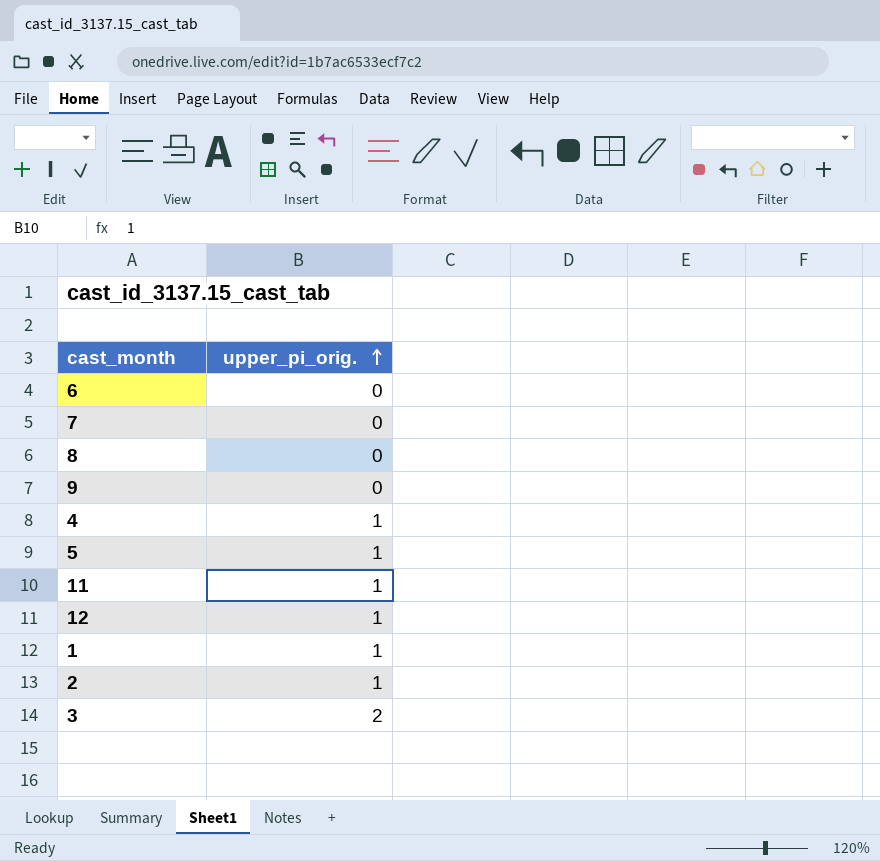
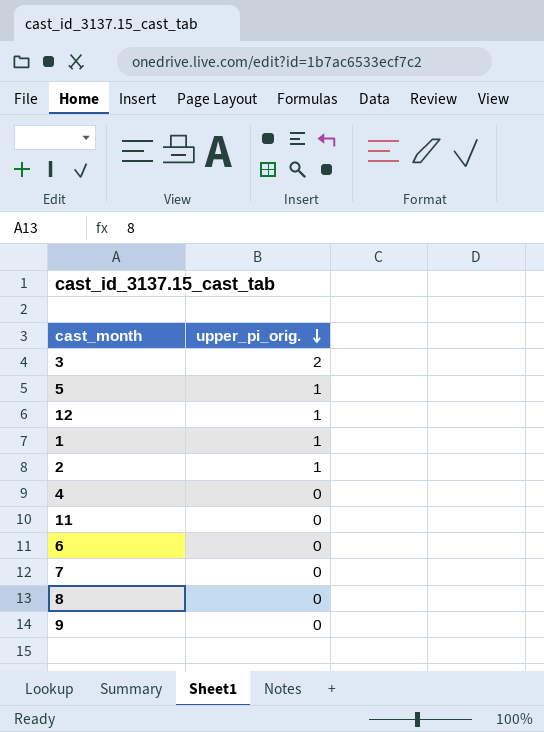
row order: upper_pi_orig. ascending -> upper_pi_orig. descending
4 | upper_pi_orig.: 1 -> 0
11 | upper_pi_orig.: 1 -> 0

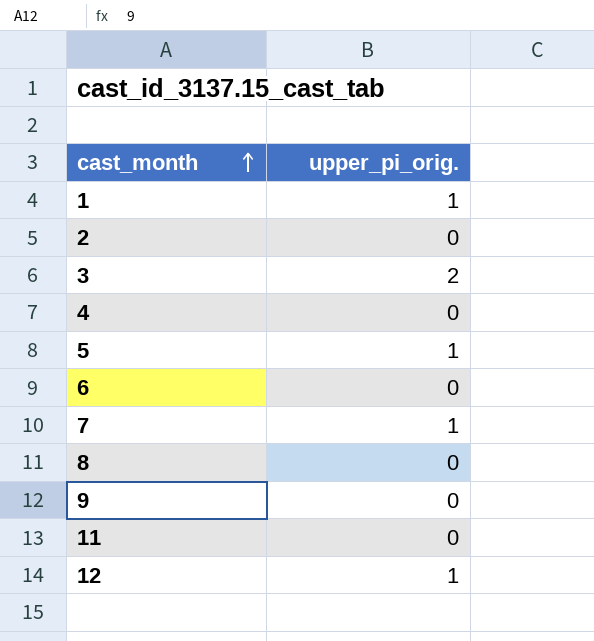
row order: upper_pi_orig. descending -> cast_month ascending
2 | upper_pi_orig.: 1 -> 0
7 | upper_pi_orig.: 0 -> 1

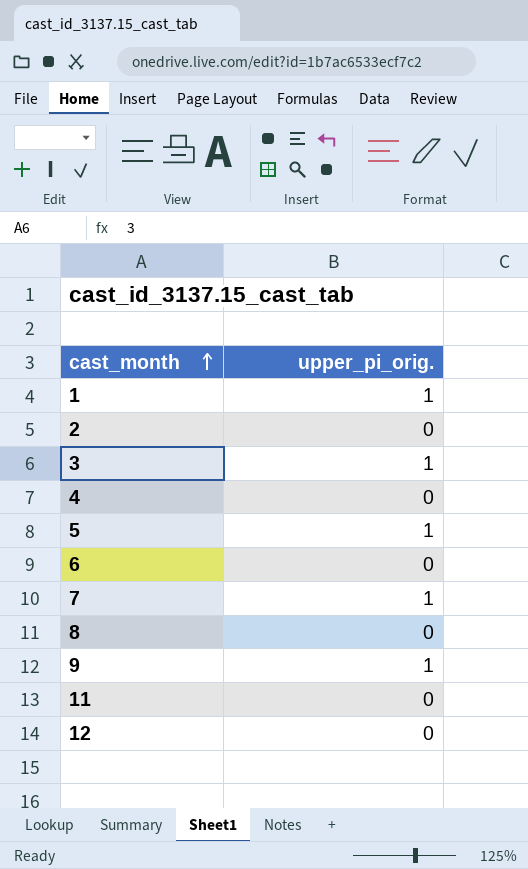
3 | upper_pi_orig.: 2 -> 1
9 | upper_pi_orig.: 0 -> 1
12 | upper_pi_orig.: 1 -> 0

